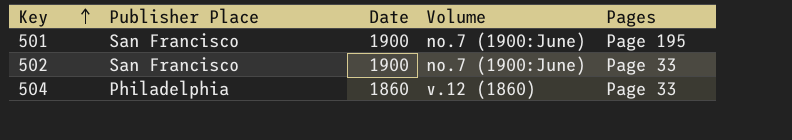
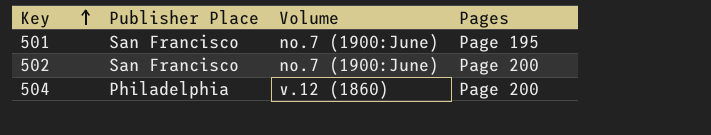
column Date | position: 3 -> none
502 | Pages: Page 33 -> Page 200
504 | Pages: Page 33 -> Page 200

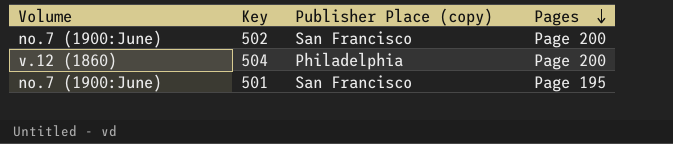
row order: Key ascending -> Pages descending
column Volume | position: 3 -> 1
column name: Publisher Place -> Publisher Place (copy)

